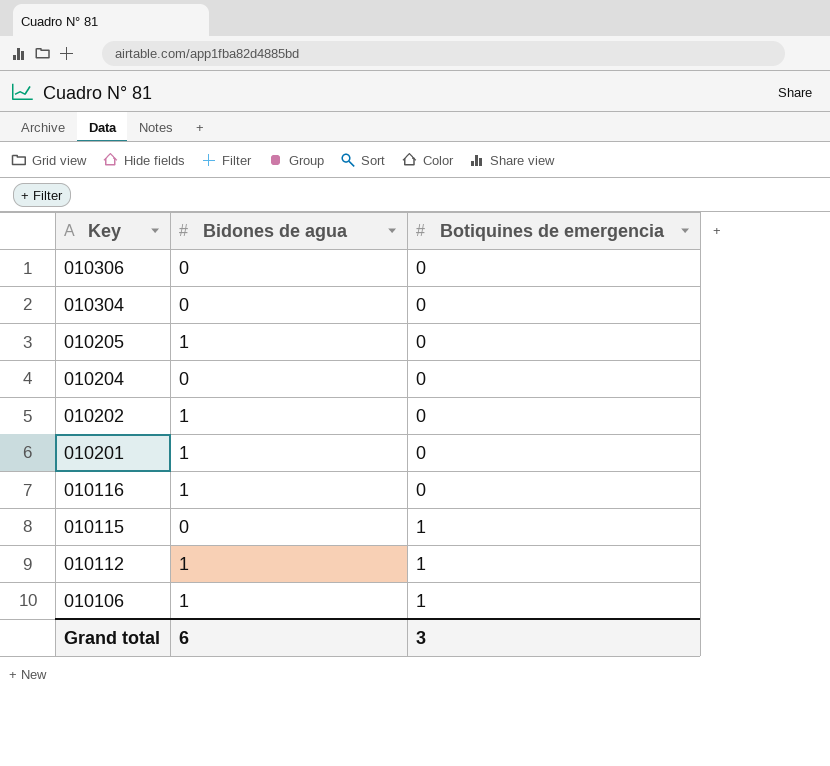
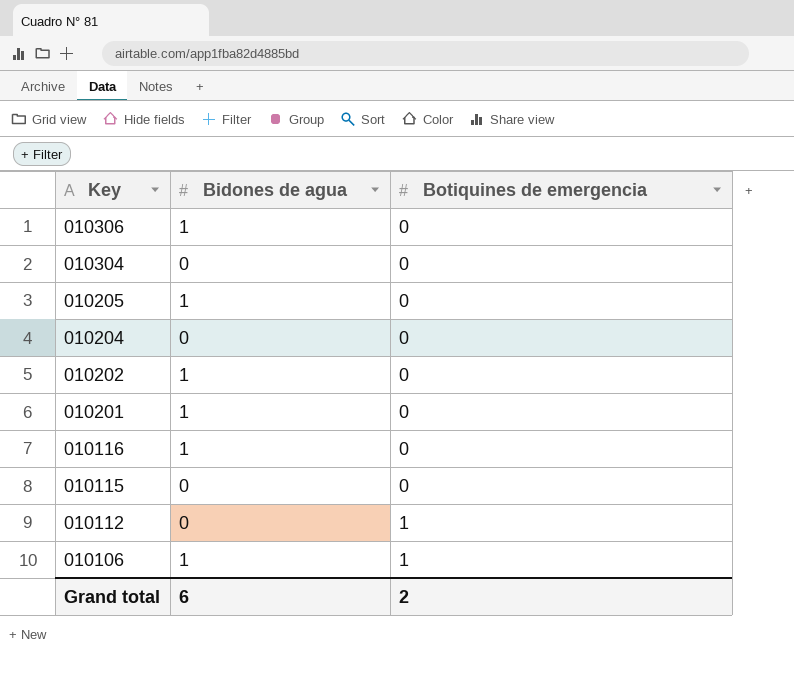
010306 | Bidones de agua: 0 -> 1
010115 | Botiquines de emergencia: 1 -> 0
010112 | Bidones de agua: 1 -> 0
Grand total | Botiquines de emergencia: 3 -> 2

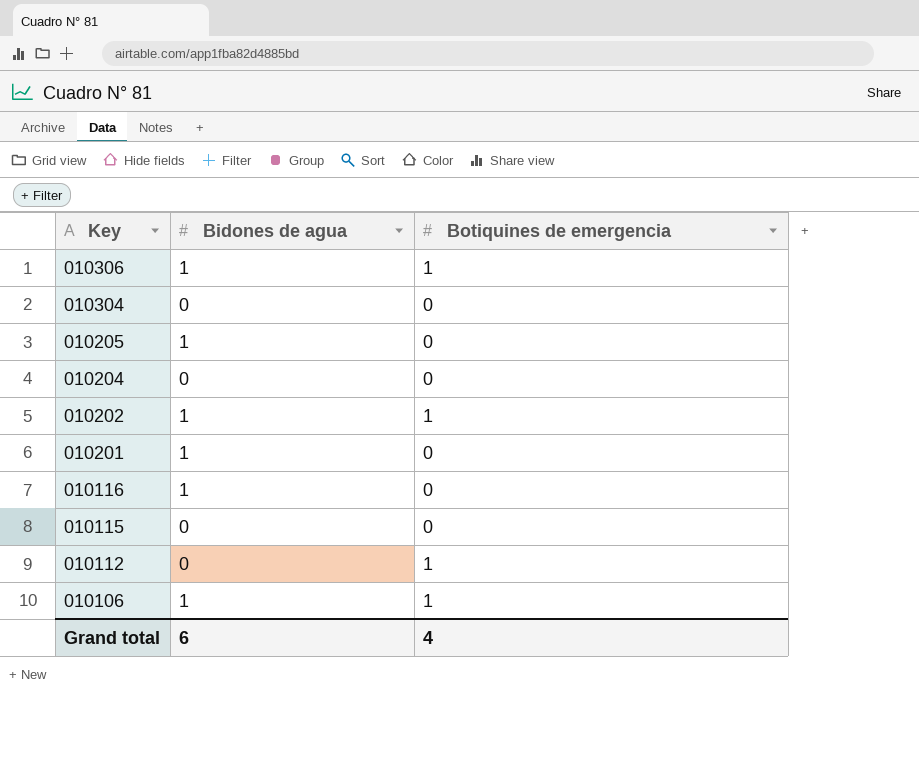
010306 | Botiquines de emergencia: 0 -> 1
010202 | Botiquines de emergencia: 0 -> 1
Grand total | Botiquines de emergencia: 2 -> 4

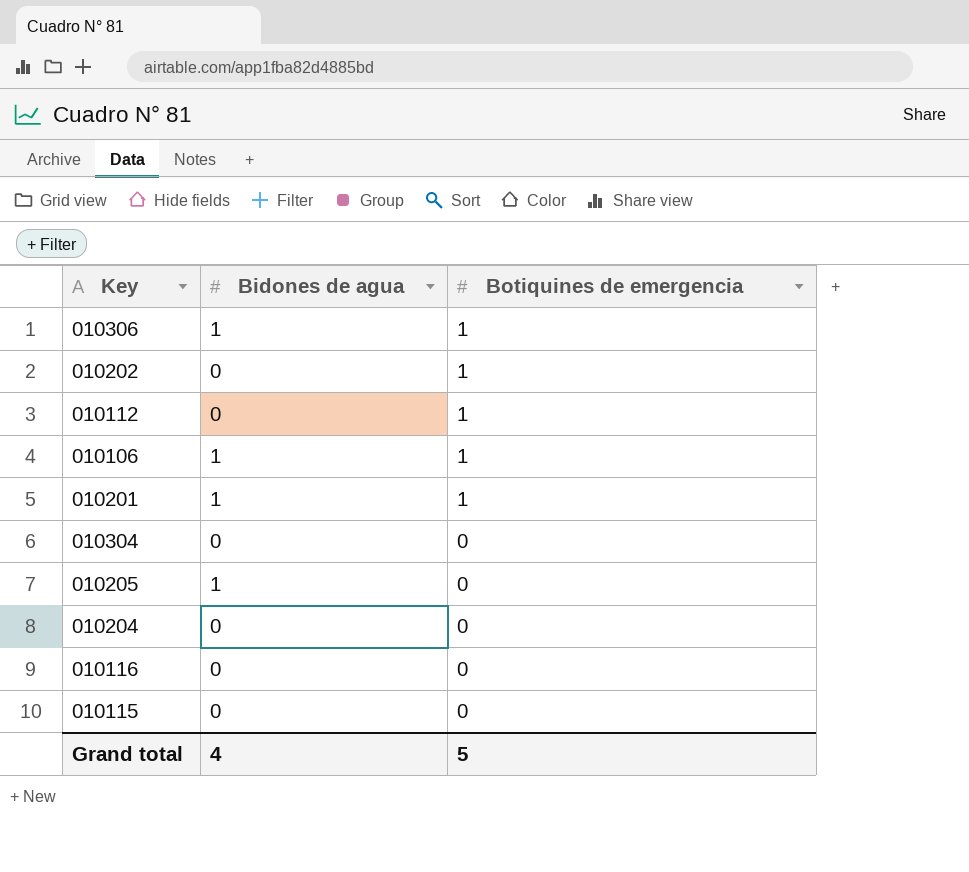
row order: Key descending -> Botiquines de emergencia descending
010202 | Bidones de agua: 1 -> 0
010201 | Botiquines de emergencia: 0 -> 1
010116 | Bidones de agua: 1 -> 0
Grand total | Bidones de agua: 6 -> 4
Grand total | Botiquines de emergencia: 4 -> 5

